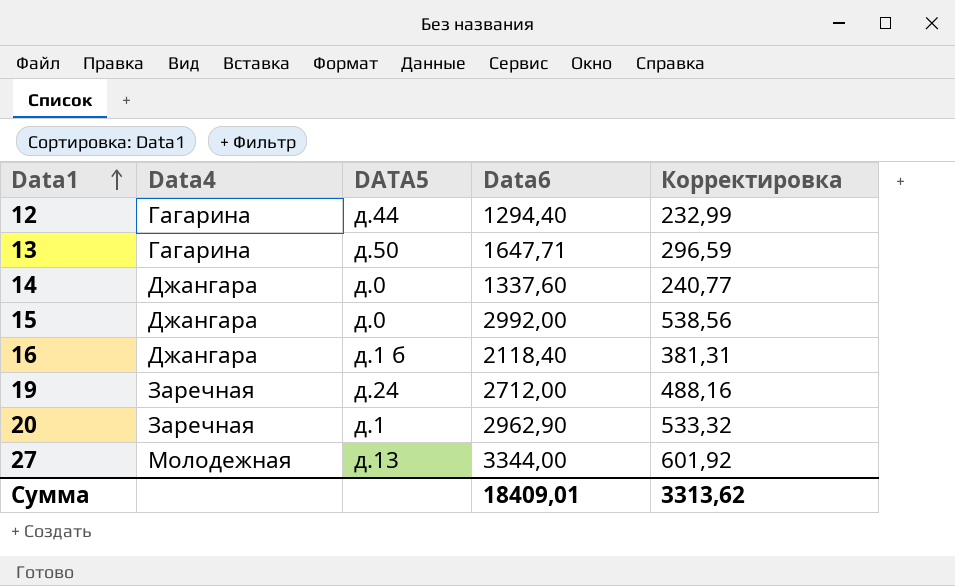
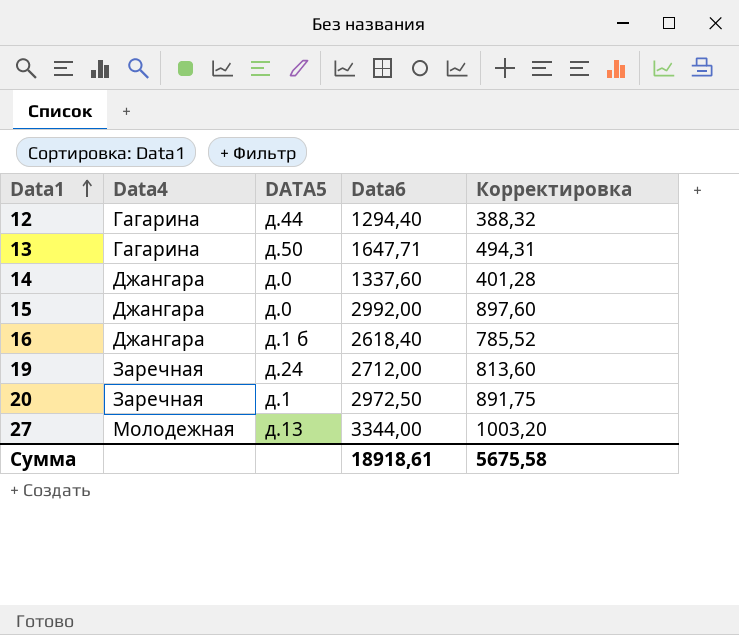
column Корректировка | formula: [Data6] * 0,18 -> [Data6] * 0,3
16 | Data6: 2118,40 -> 2618,40
20 | Data6: 2962,90 -> 2972,50
Сумма | Data6: 18409,01 -> 18918,61
Сумма | Корректировка: 3313,62 -> 5675,58

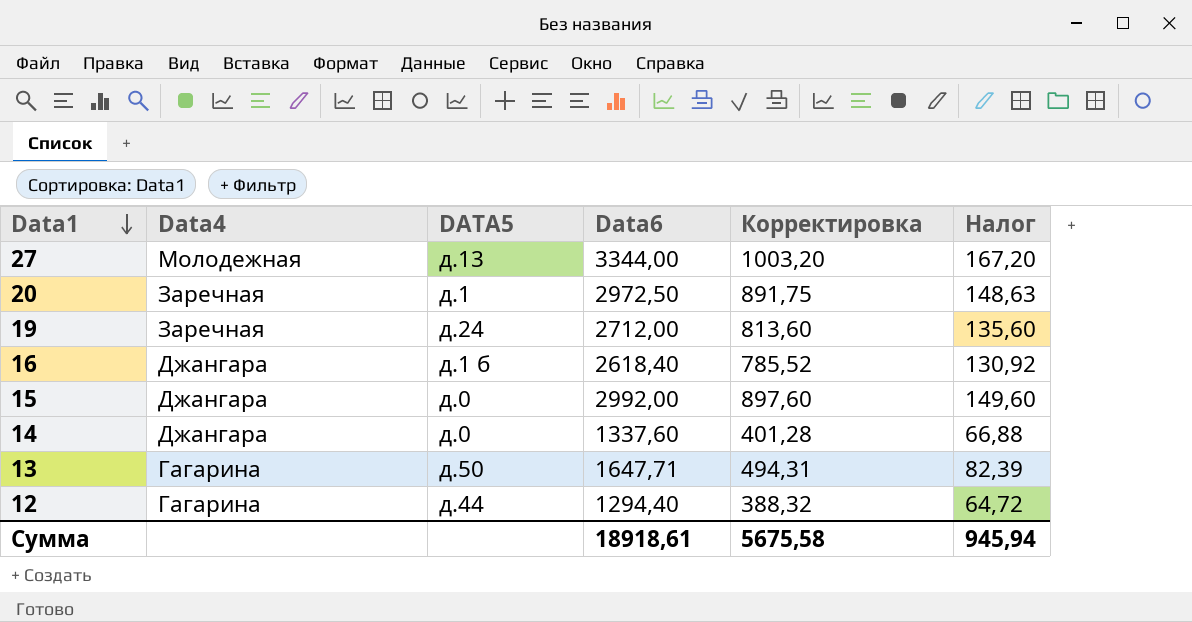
row order: Data1 ascending -> Data1 descending
column Налог | formula: none -> [Data6] * 0,05

